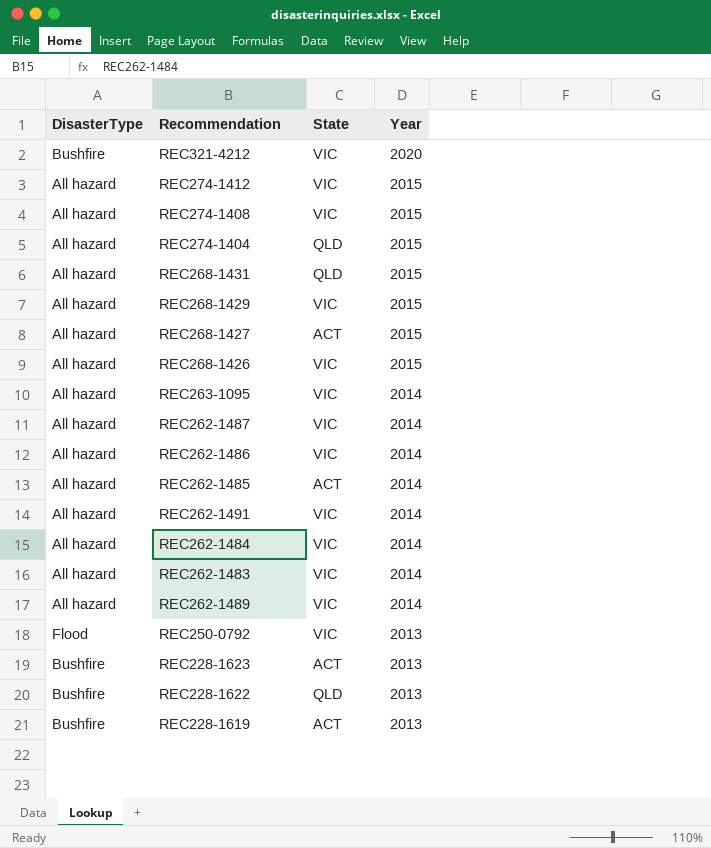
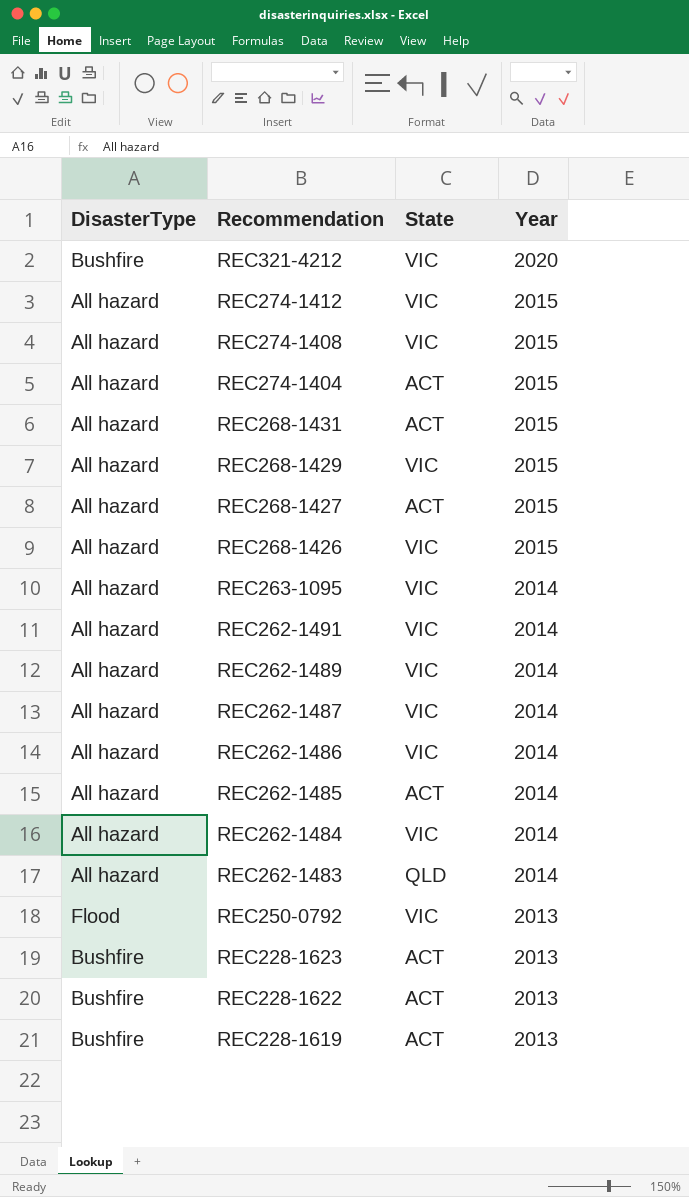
row order: Year descending -> Recommendation descending
REC274-1404 | State: QLD -> ACT
REC268-1431 | State: QLD -> ACT
REC262-1483 | State: VIC -> QLD
REC228-1622 | State: QLD -> ACT

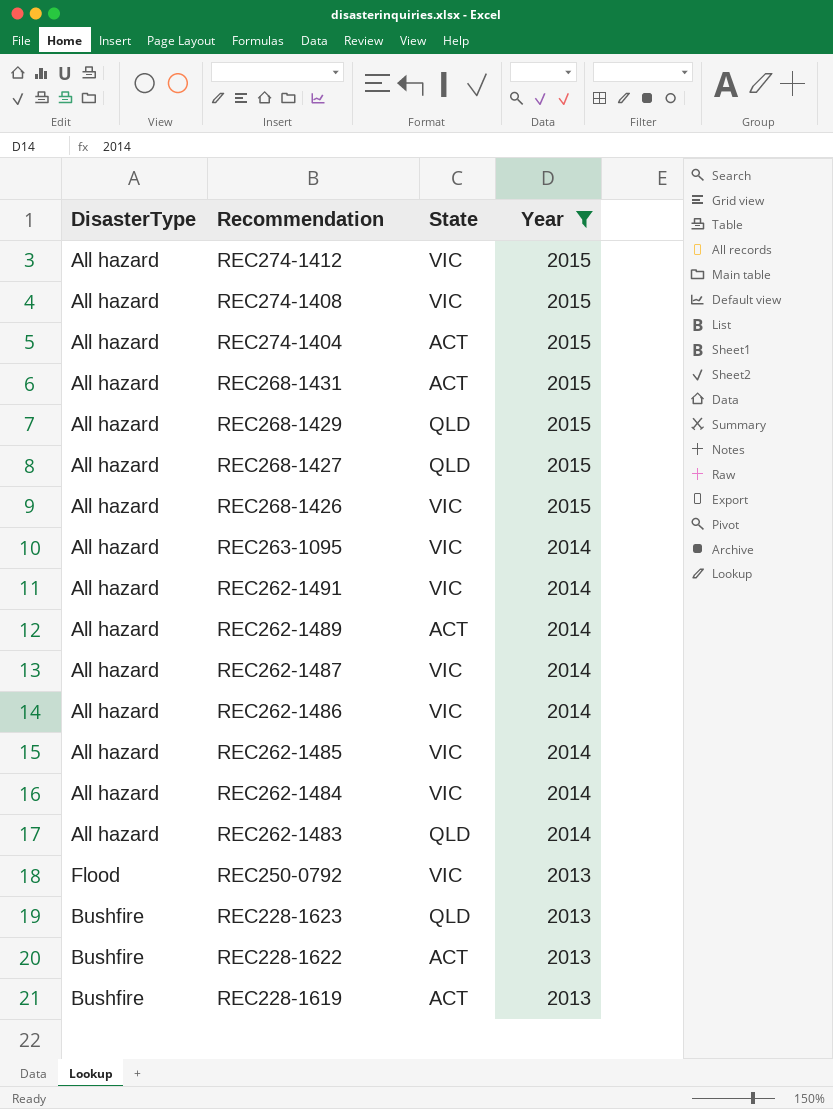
filter: none -> Year != 2020
REC268-1429 | State: VIC -> QLD
REC268-1427 | State: ACT -> QLD
REC262-1489 | State: VIC -> ACT
REC262-1485 | State: ACT -> VIC
REC228-1623 | State: ACT -> QLD

